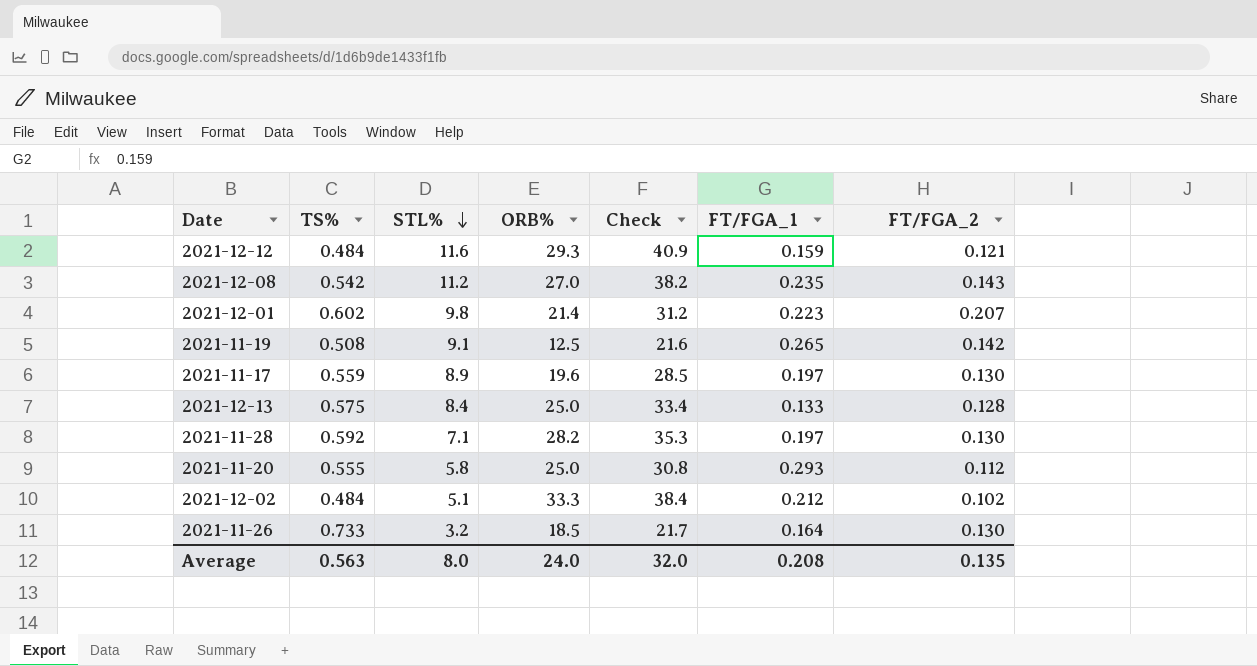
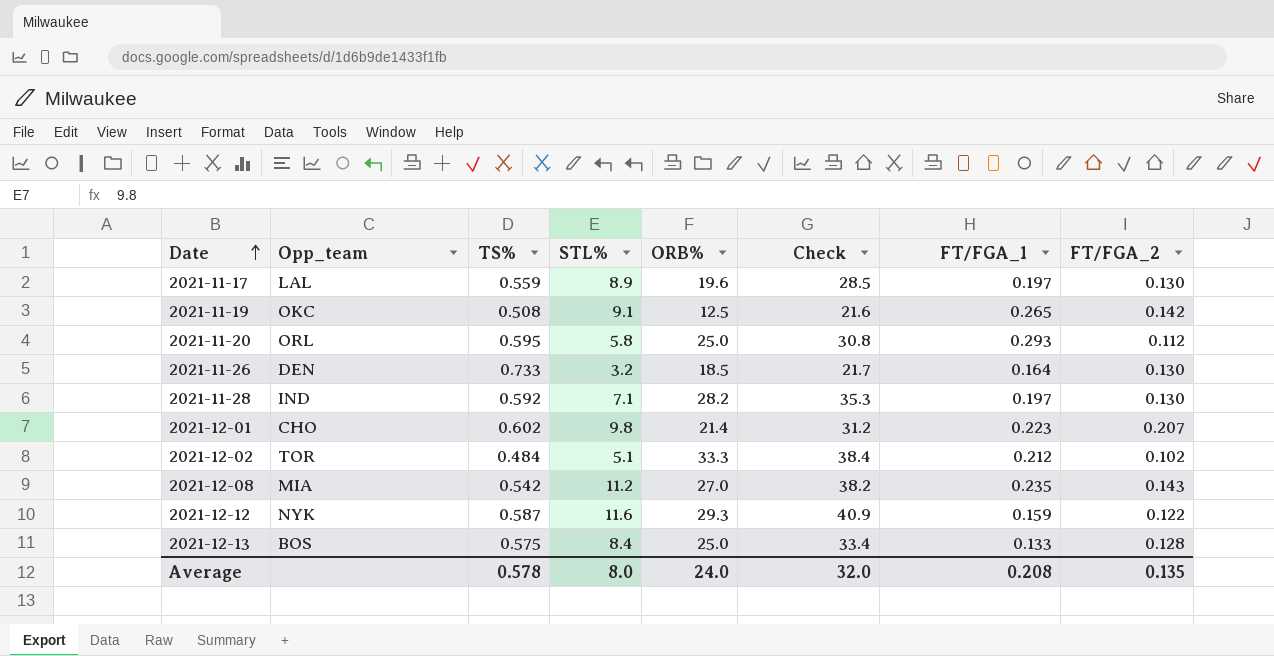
row order: STL% descending -> Date ascending
column Opp_team | position: none -> 2
2021-11-20 | TS%: 0.555 -> 0.595
2021-12-12 | TS%: 0.484 -> 0.587
2021-12-12 | FT/FGA_2: 0.121 -> 0.122
Average | TS%: 0.563 -> 0.578

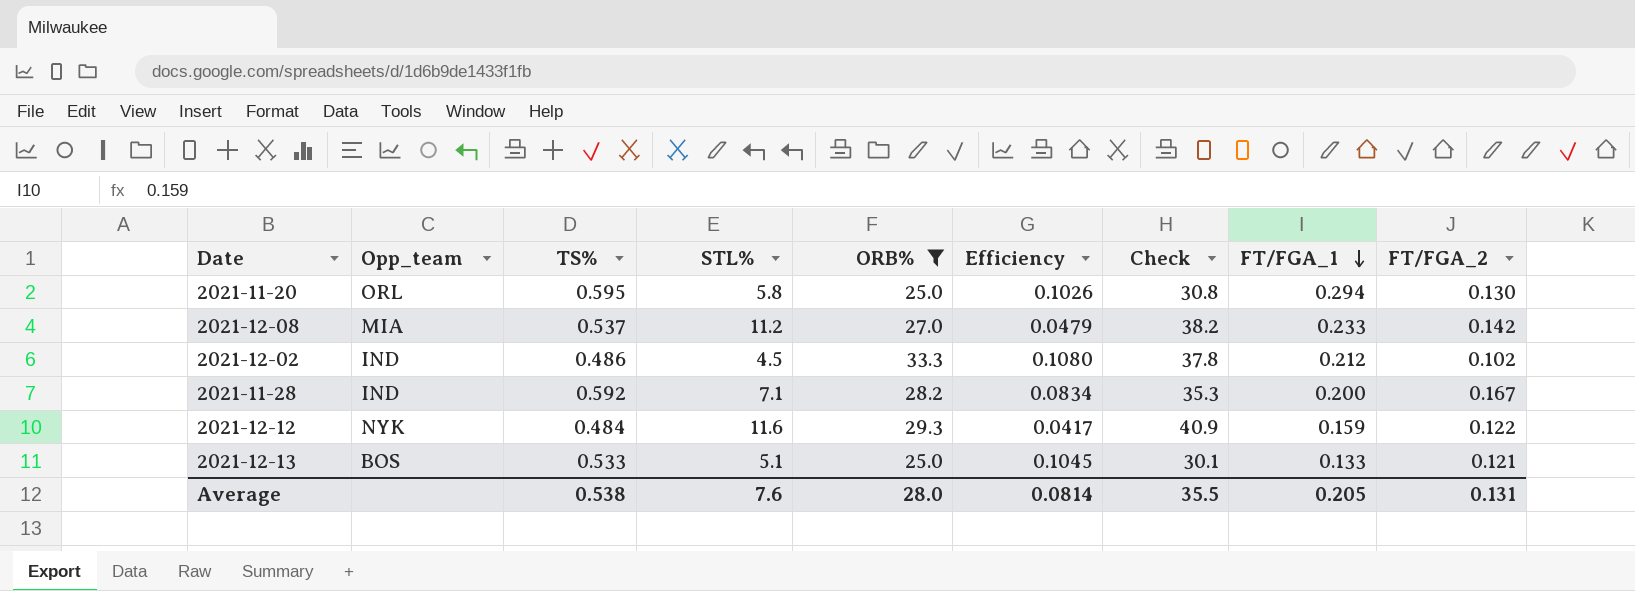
filter: none -> ORB% >= 25.0
row order: Date ascending -> FT/FGA_1 descending
column Efficiency | formula: none -> [TS%] / [STL%]
2021-11-20 | FT/FGA_1: 0.293 -> 0.294
2021-11-20 | FT/FGA_2: 0.112 -> 0.130
2021-12-08 | TS%: 0.542 -> 0.537
2021-12-08 | FT/FGA_1: 0.235 -> 0.233
2021-12-08 | FT/FGA_2: 0.143 -> 0.142
2021-12-02 | Opp_team: TOR -> IND
2021-12-02 | TS%: 0.484 -> 0.486
2021-12-02 | STL%: 5.1 -> 4.5
2021-12-02 | Check: 38.4 -> 37.8
2021-11-28 | FT/FGA_1: 0.197 -> 0.200
2021-11-28 | FT/FGA_2: 0.130 -> 0.167
2021-12-12 | TS%: 0.587 -> 0.484
2021-12-13 | TS%: 0.575 -> 0.533
2021-12-13 | STL%: 8.4 -> 5.1
2021-12-13 | Check: 33.4 -> 30.1
2021-12-13 | FT/FGA_2: 0.128 -> 0.121
Average | TS%: 0.578 -> 0.538
Average | STL%: 8.0 -> 7.6
Average | ORB%: 24.0 -> 28.0
Average | Check: 32.0 -> 35.5
Average | FT/FGA_1: 0.208 -> 0.205
Average | FT/FGA_2: 0.135 -> 0.131

